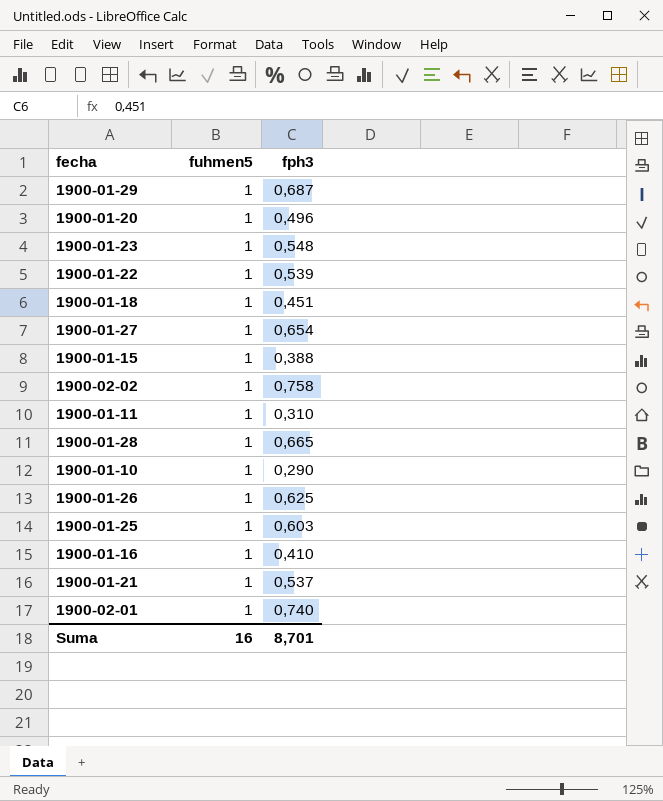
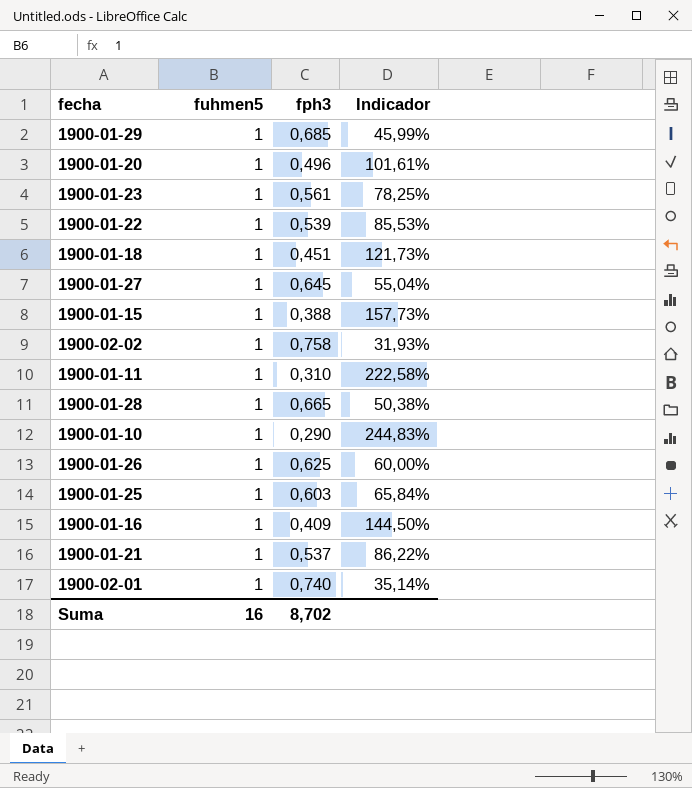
column Indicador | formula: none -> ([fuhmen5] - [fph3]) / [fph3]
1900-01-29 | fph3: 0,687 -> 0,685
1900-01-23 | fph3: 0,548 -> 0,561
1900-01-27 | fph3: 0,654 -> 0,645
1900-01-16 | fph3: 0,410 -> 0,409
Suma | fph3: 8,701 -> 8,702

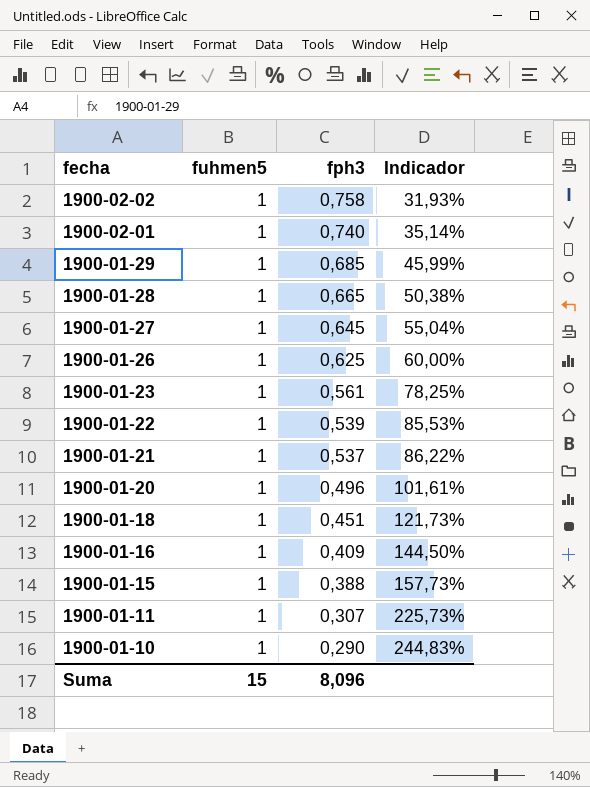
row order: none -> fecha descending
row 1900-01-25: 1 | 0,603 | 65,84% -> none
1900-01-11 | fph3: 0,310 -> 0,307
1900-01-11 | Indicador: 222,58% -> 225,73%
Suma | fuhmen5: 16 -> 15
Suma | fph3: 8,702 -> 8,096

